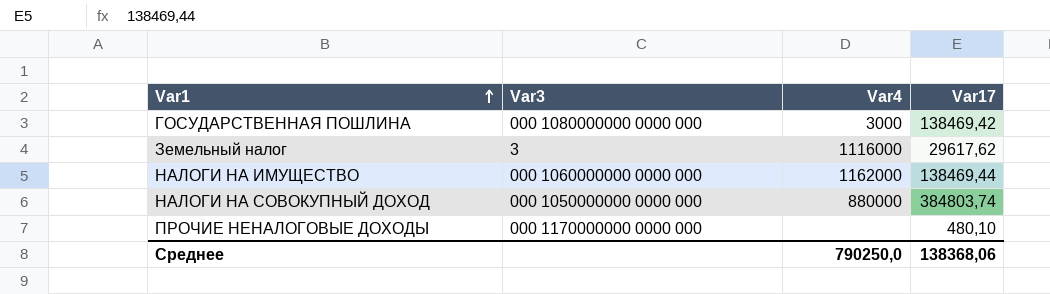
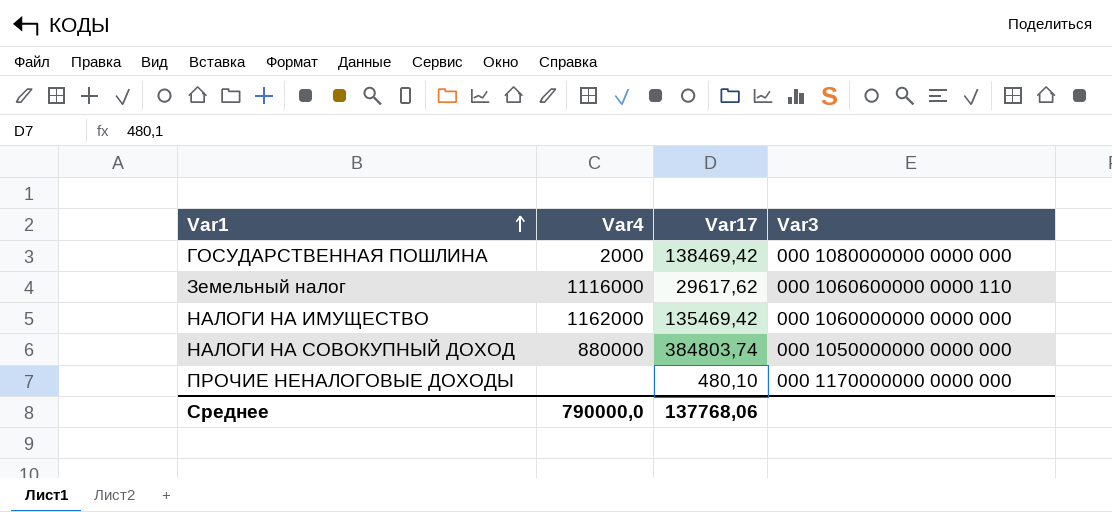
column Var3 | position: 2 -> 4
ГОСУДАРСТВЕННАЯ ПОШЛИНА | Var4: 3000 -> 2000
Земельный налог | Var3: 3 -> 000 1060600000 0000 110
НАЛОГИ НА ИМУЩЕСТВО | Var17: 138469,44 -> 135469,42
Среднее | Var4: 790250,0 -> 790000,0
Среднее | Var17: 138368,06 -> 137768,06

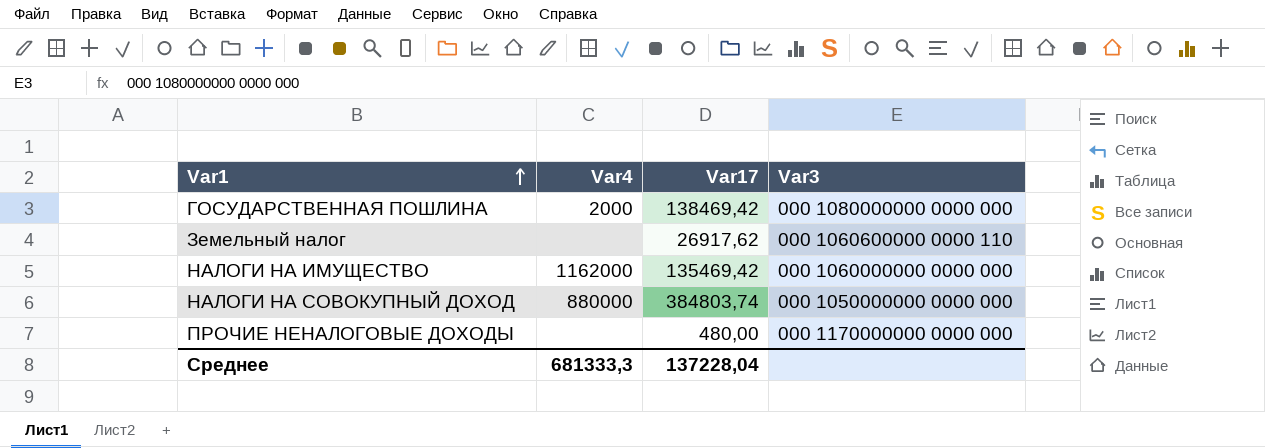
Земельный налог | Var4: 1116000 -> none
Земельный налог | Var17: 29617,62 -> 26917,62
ПРОЧИЕ НЕНАЛОГОВЫЕ ДОХОДЫ | Var17: 480,10 -> 480,00
Среднее | Var4: 790000,0 -> 681333,3
Среднее | Var17: 137768,06 -> 137228,04

